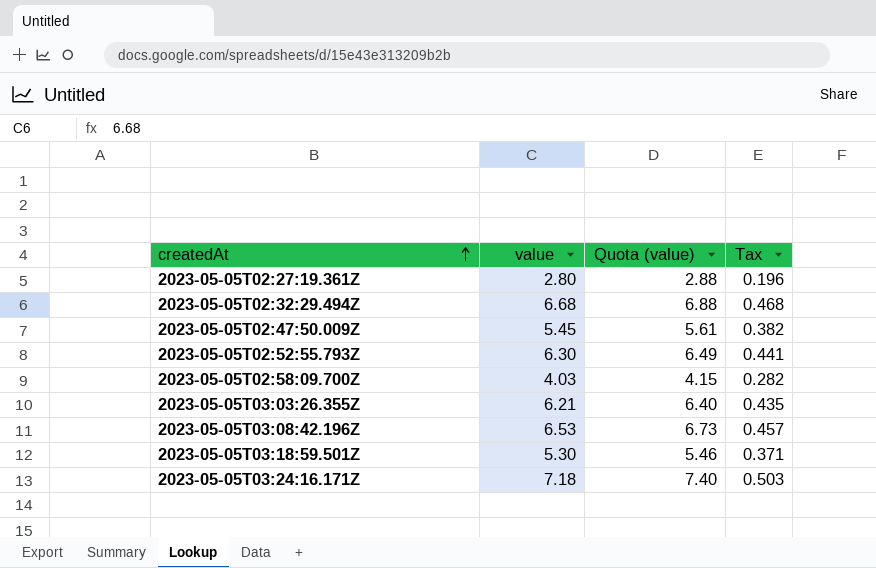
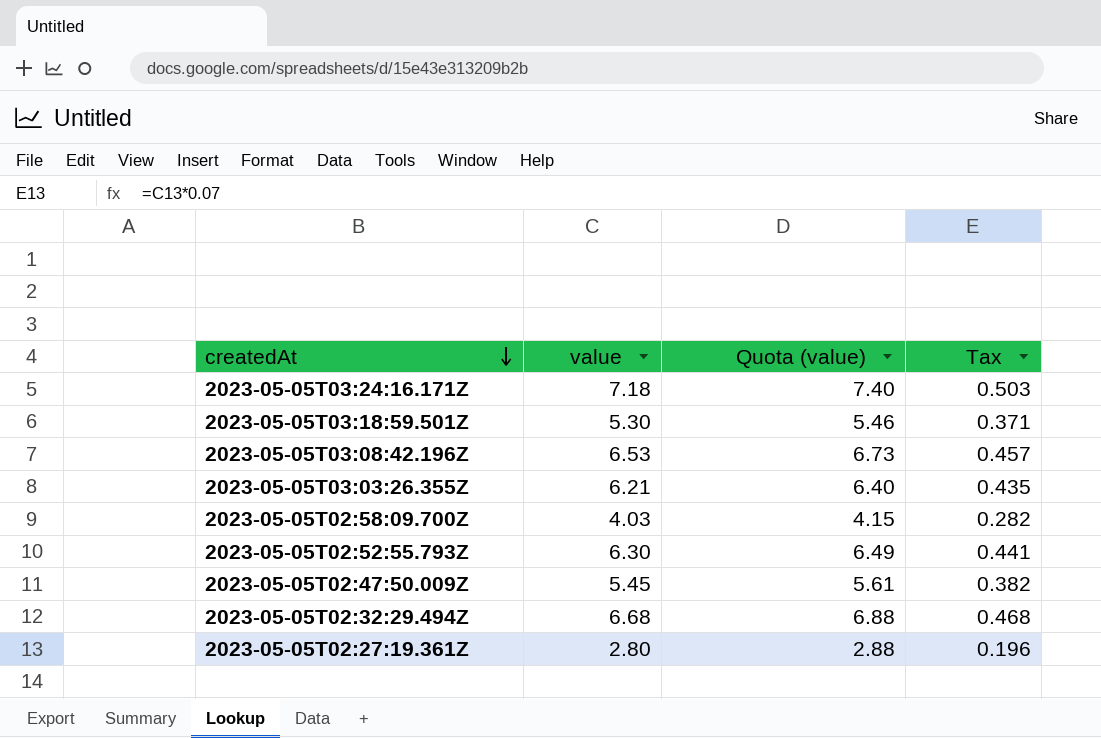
row order: createdAt ascending -> createdAt descending

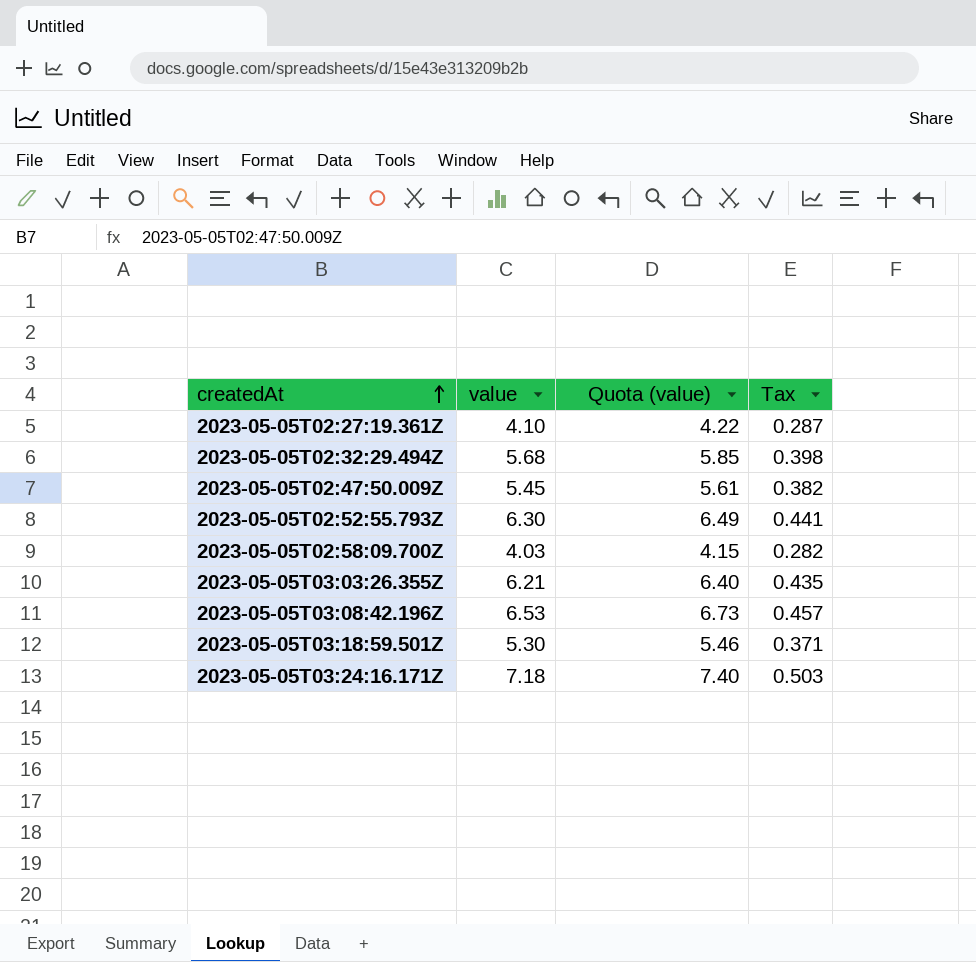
row order: createdAt descending -> createdAt ascending
2023-05-05T02:27:19.361Z | value: 2.80 -> 4.10
2023-05-05T02:27:19.361Z | Quota (value): 2.88 -> 4.22
2023-05-05T02:27:19.361Z | Tax: 0.196 -> 0.287
2023-05-05T02:32:29.494Z | value: 6.68 -> 5.68
2023-05-05T02:32:29.494Z | Quota (value): 6.88 -> 5.85
2023-05-05T02:32:29.494Z | Tax: 0.468 -> 0.398

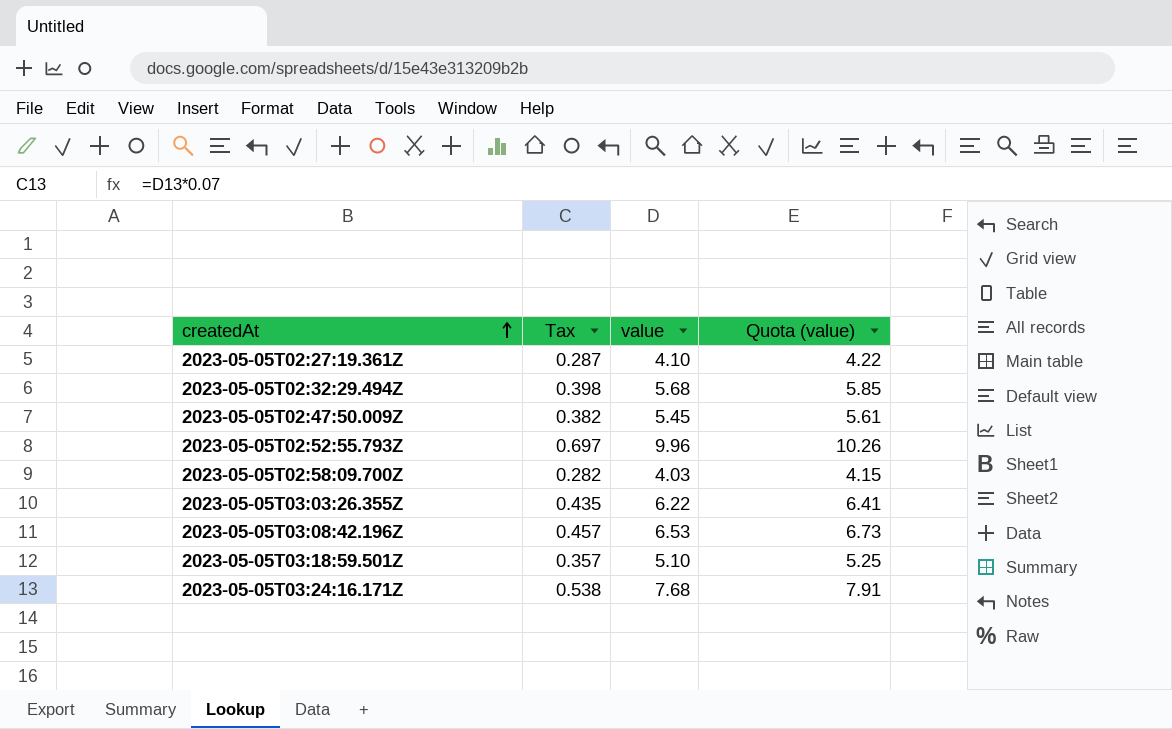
column Tax | position: 4 -> 2
2023-05-05T02:52:55.793Z | Tax: 0.441 -> 0.697
2023-05-05T02:52:55.793Z | value: 6.30 -> 9.96
2023-05-05T02:52:55.793Z | Quota (value): 6.49 -> 10.26
2023-05-05T03:03:26.355Z | value: 6.21 -> 6.22
2023-05-05T03:03:26.355Z | Quota (value): 6.40 -> 6.41
2023-05-05T03:18:59.501Z | Tax: 0.371 -> 0.357
2023-05-05T03:18:59.501Z | value: 5.30 -> 5.10
2023-05-05T03:18:59.501Z | Quota (value): 5.46 -> 5.25
2023-05-05T03:24:16.171Z | Tax: 0.503 -> 0.538
2023-05-05T03:24:16.171Z | value: 7.18 -> 7.68
2023-05-05T03:24:16.171Z | Quota (value): 7.40 -> 7.91

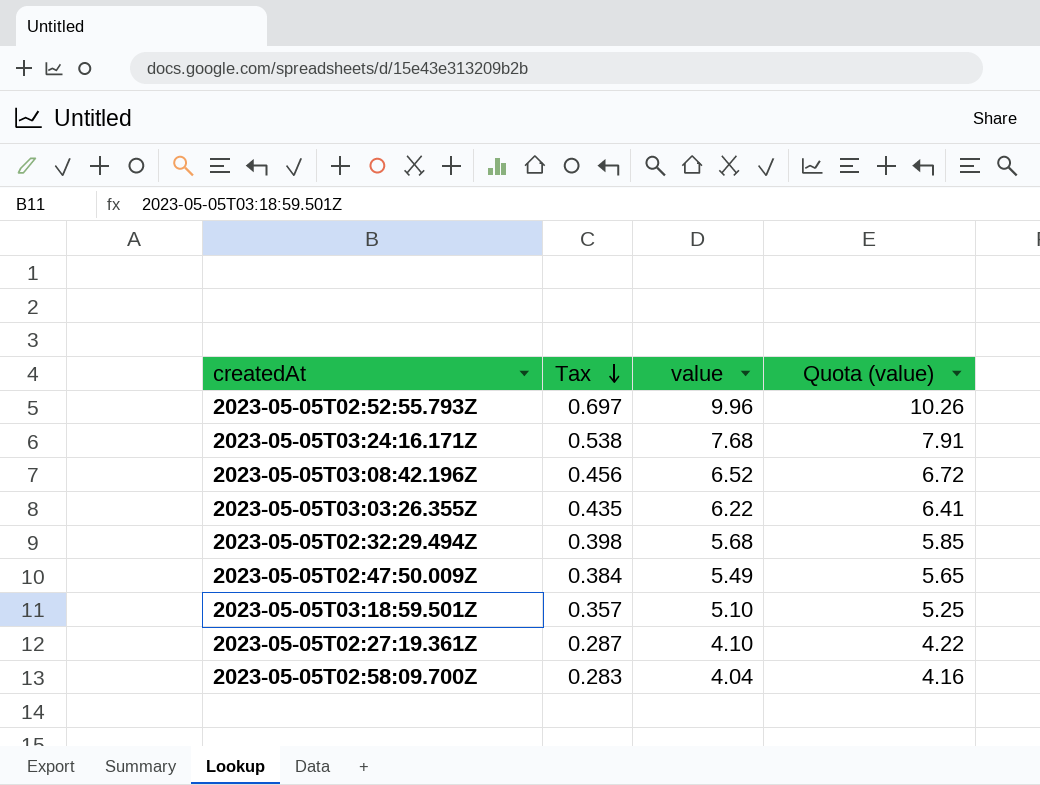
row order: createdAt ascending -> Tax descending
2023-05-05T03:08:42.196Z | Tax: 0.457 -> 0.456
2023-05-05T03:08:42.196Z | value: 6.53 -> 6.52
2023-05-05T03:08:42.196Z | Quota (value): 6.73 -> 6.72
2023-05-05T02:47:50.009Z | Tax: 0.382 -> 0.384
2023-05-05T02:47:50.009Z | value: 5.45 -> 5.49
2023-05-05T02:47:50.009Z | Quota (value): 5.61 -> 5.65
2023-05-05T02:58:09.700Z | Tax: 0.282 -> 0.283
2023-05-05T02:58:09.700Z | value: 4.03 -> 4.04
2023-05-05T02:58:09.700Z | Quota (value): 4.15 -> 4.16

